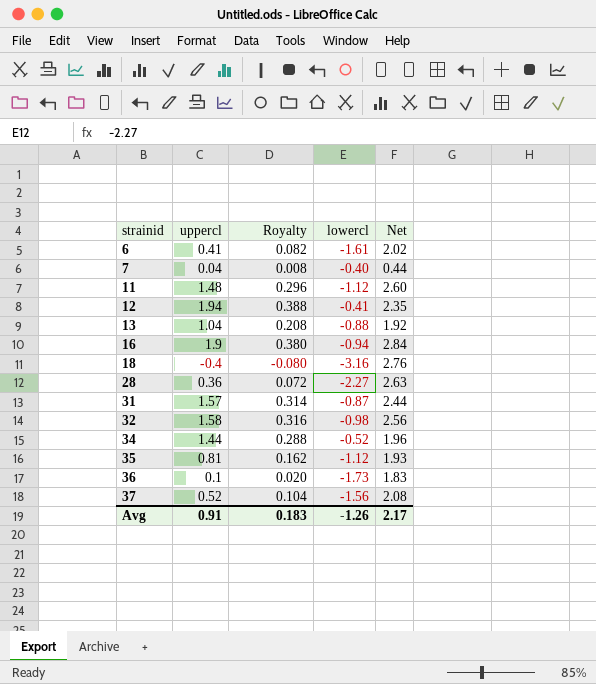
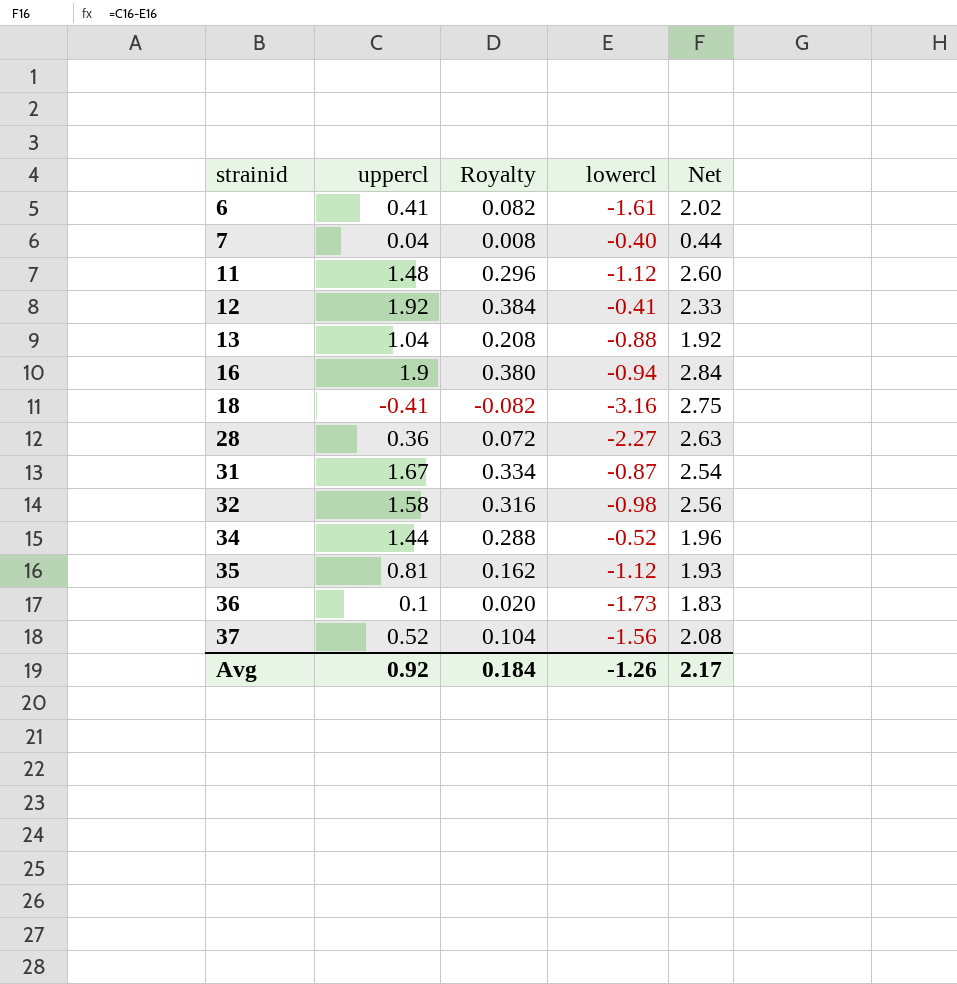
12 | uppercl: 1.94 -> 1.92
12 | Royalty: 0.388 -> 0.384
12 | Net: 2.35 -> 2.33
18 | uppercl: -0.4 -> -0.41
18 | Royalty: -0.080 -> -0.082
18 | Net: 2.76 -> 2.75
31 | uppercl: 1.57 -> 1.67
31 | Royalty: 0.314 -> 0.334
31 | Net: 2.44 -> 2.54
Avg | uppercl: 0.91 -> 0.92
Avg | Royalty: 0.183 -> 0.184

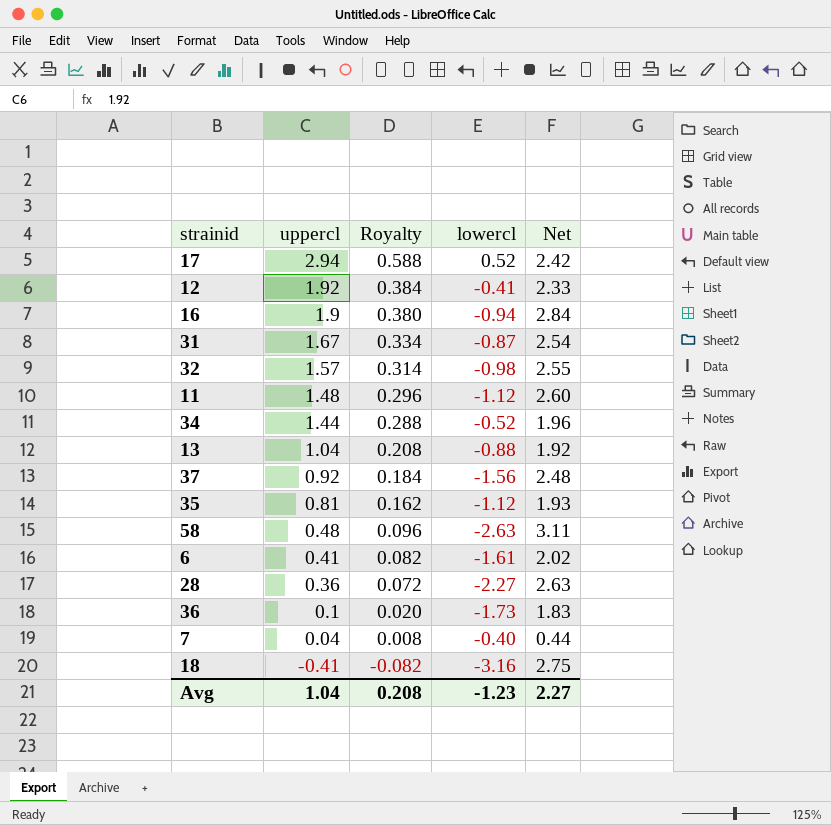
row order: strainid ascending -> uppercl descending
row 17: none -> 2.94 | 0.588 | 0.52 | 2.42
32 | uppercl: 1.58 -> 1.57
32 | Royalty: 0.316 -> 0.314
32 | Net: 2.56 -> 2.55
37 | uppercl: 0.52 -> 0.92
37 | Royalty: 0.104 -> 0.184
37 | Net: 2.08 -> 2.48
row 58: none -> 0.48 | 0.096 | -2.63 | 3.11
Avg | uppercl: 0.92 -> 1.04
Avg | Royalty: 0.184 -> 0.208
Avg | lowercl: -1.26 -> -1.23
Avg | Net: 2.17 -> 2.27

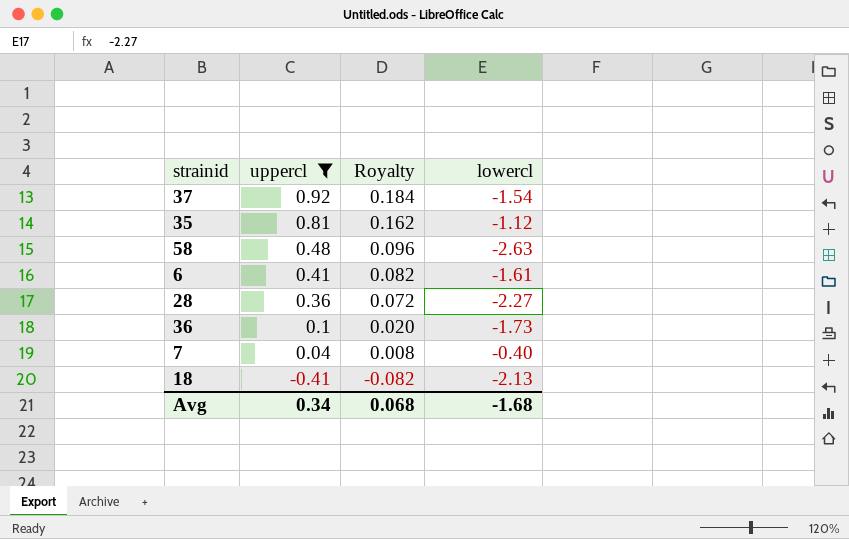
filter: none -> uppercl <= 0.92
column Net | formula: [uppercl] - [lowercl] -> none
37 | lowercl: -1.56 -> -1.54
18 | lowercl: -3.16 -> -2.13
Avg | uppercl: 1.04 -> 0.34
Avg | Royalty: 0.208 -> 0.068
Avg | lowercl: -1.23 -> -1.68

